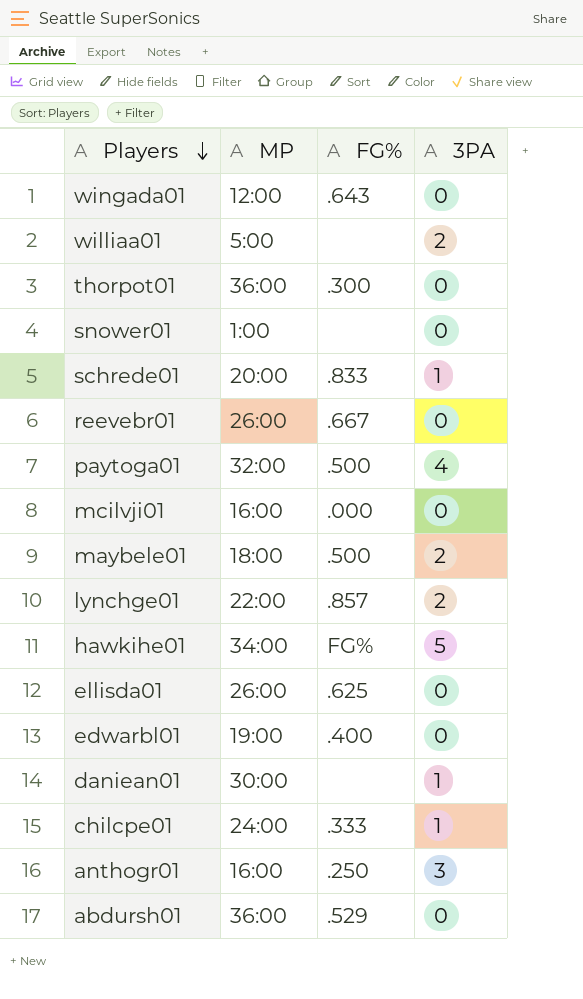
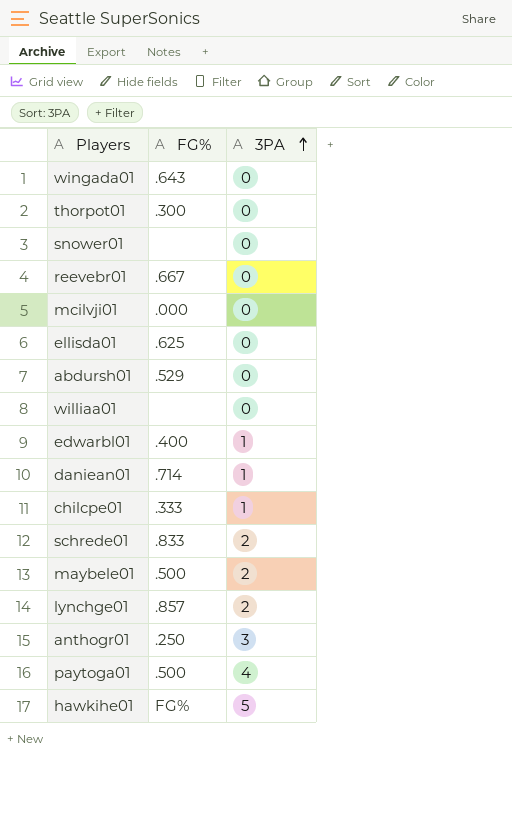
row order: Players descending -> 3PA ascending
column MP | position: 2 -> none
williaa01 | 3PA: 2 -> 0
edwarbl01 | 3PA: 0 -> 1
daniean01 | FG%: none -> .714
schrede01 | 3PA: 1 -> 2

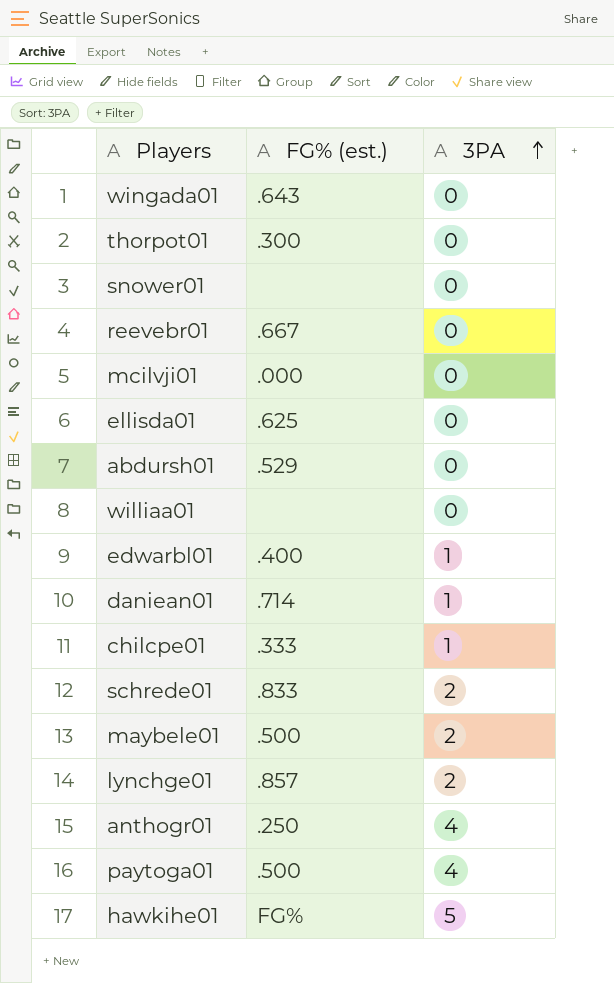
column name: FG% -> FG% (est.)
anthogr01 | 3PA: 3 -> 4

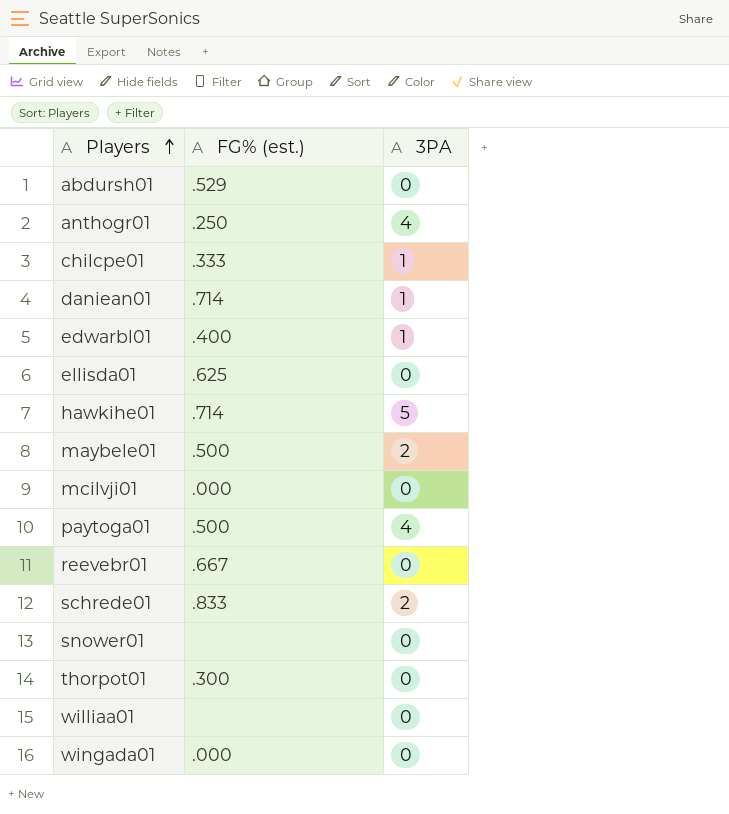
row order: 3PA ascending -> Players ascending
row lynchge01: .857 | 2 -> none
hawkihe01 | FG% (est.): FG% -> .714
wingada01 | FG% (est.): .643 -> .000

